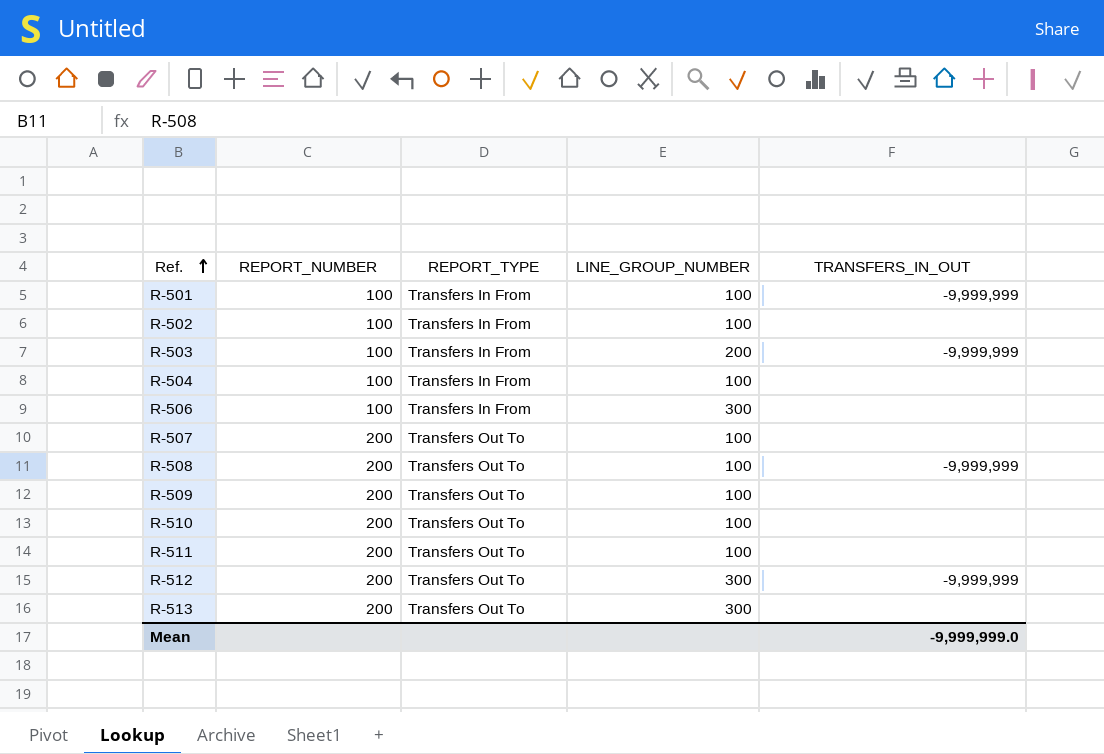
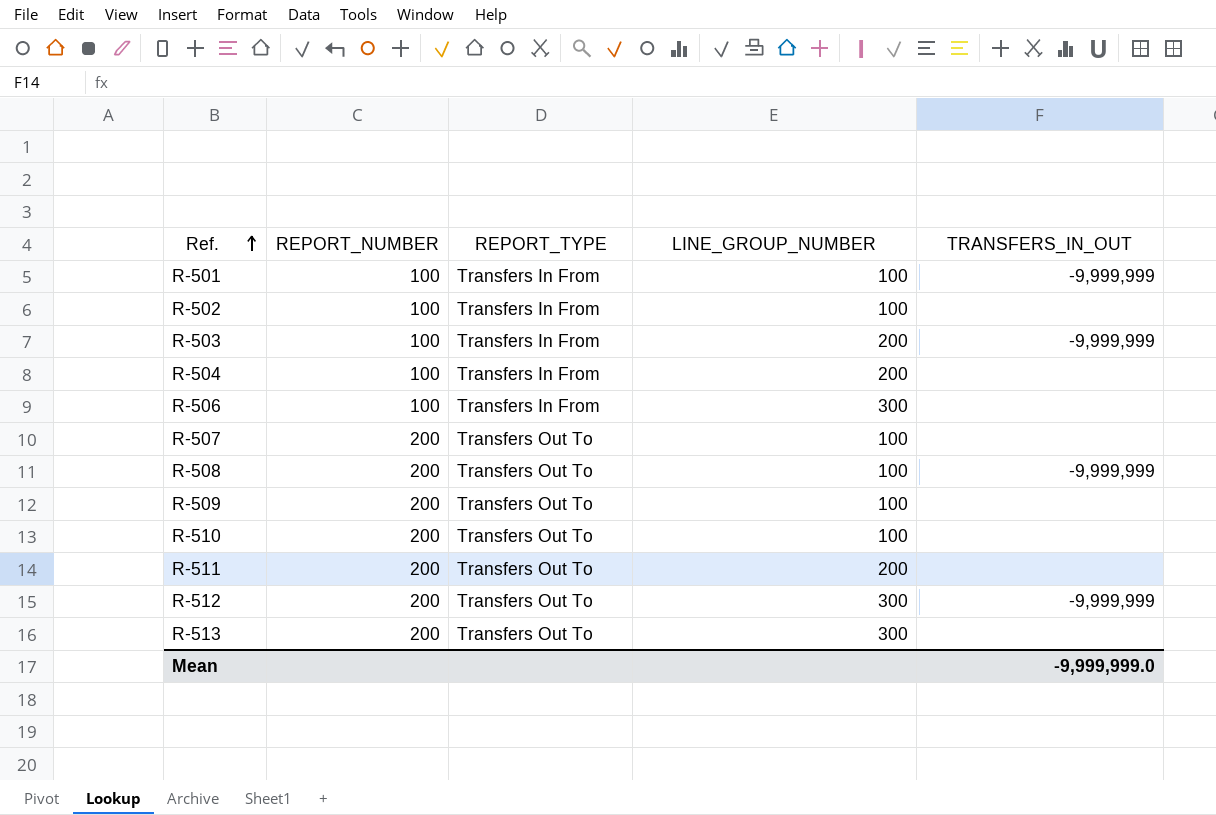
R-504 | LINE_GROUP_NUMBER: 100 -> 200
R-511 | LINE_GROUP_NUMBER: 100 -> 200

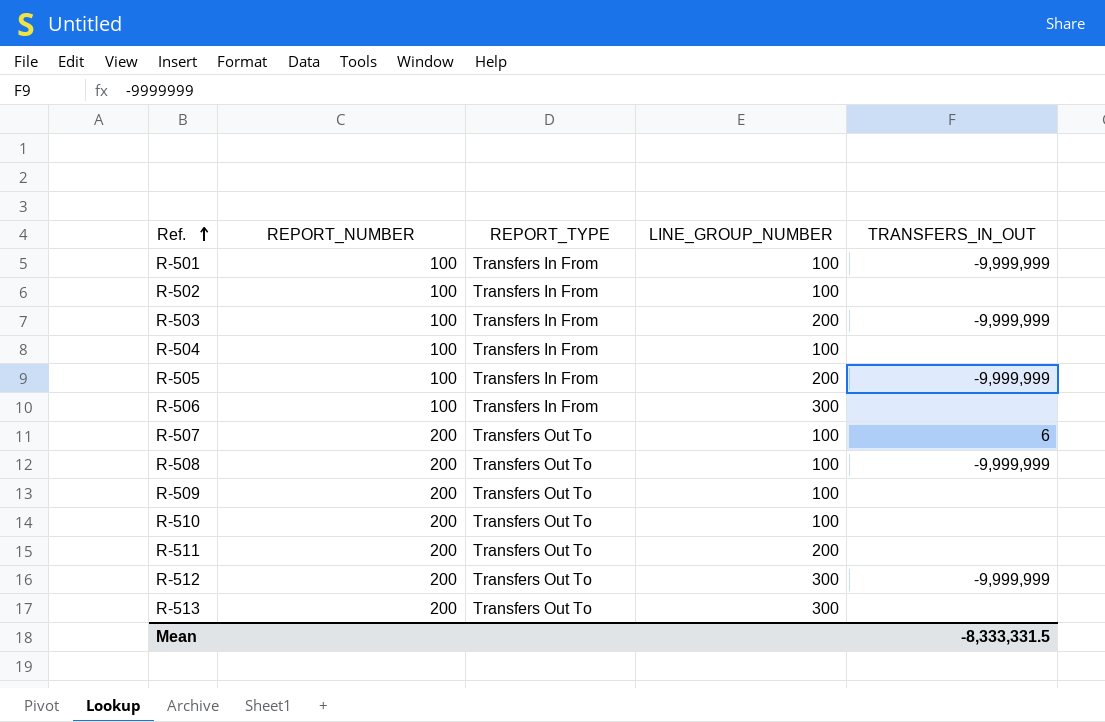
R-504 | LINE_GROUP_NUMBER: 200 -> 100
row R-505: none -> 100 | Transfers In From | 200 | -9,999,999
R-507 | TRANSFERS_IN_OUT: none -> 6
Mean | TRANSFERS_IN_OUT: -9,999,999.0 -> -8,333,331.5

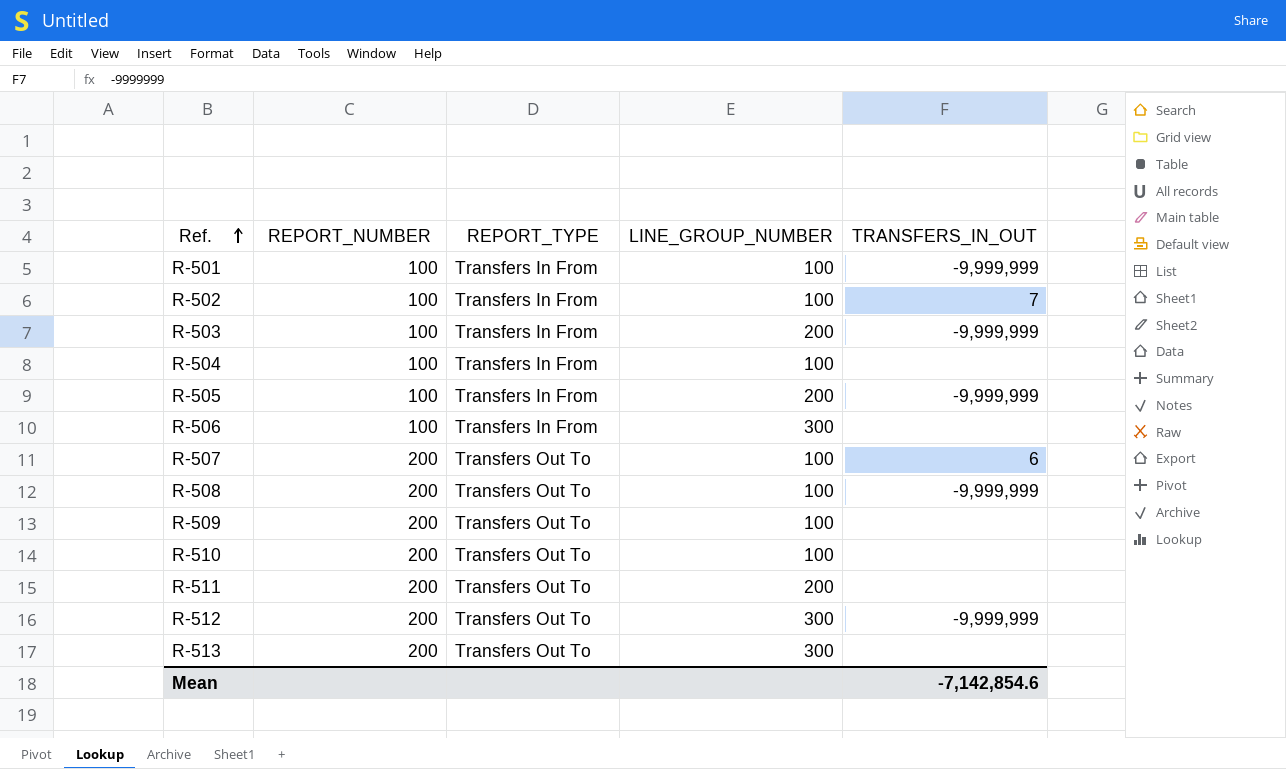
R-502 | TRANSFERS_IN_OUT: none -> 7
Mean | TRANSFERS_IN_OUT: -8,333,331.5 -> -7,142,854.6

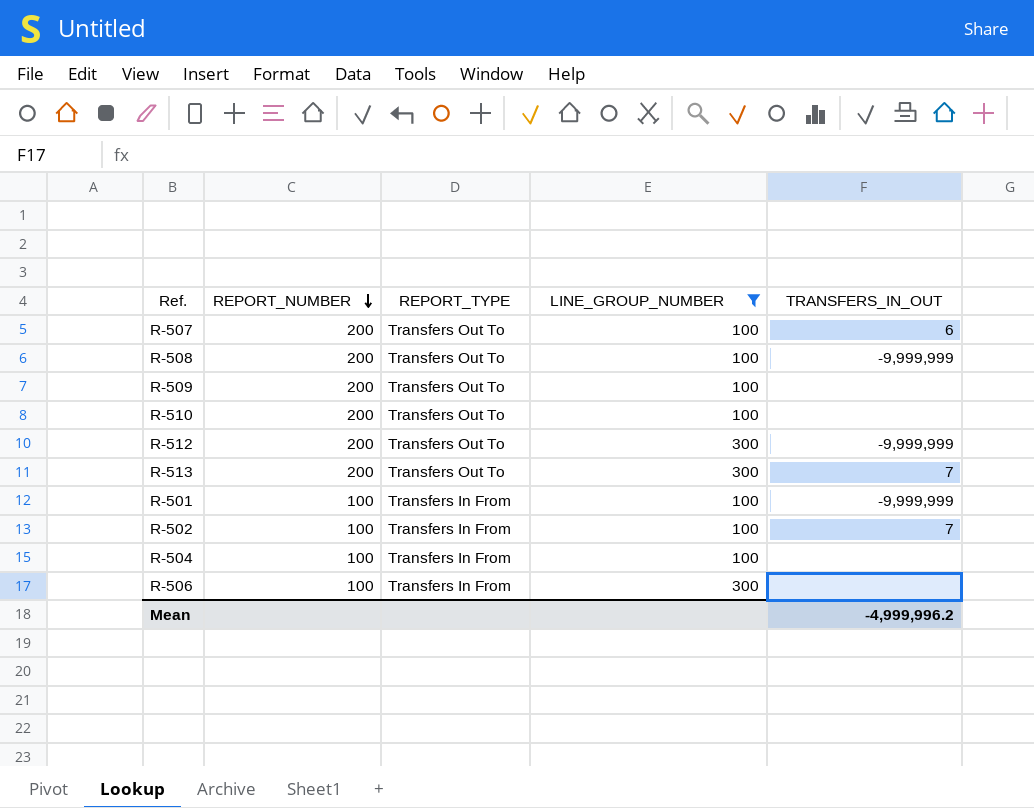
filter: none -> LINE_GROUP_NUMBER != 200
row order: Ref. ascending -> REPORT_NUMBER descending
R-513 | TRANSFERS_IN_OUT: none -> 7
Mean | TRANSFERS_IN_OUT: -7,142,854.6 -> -4,999,996.2

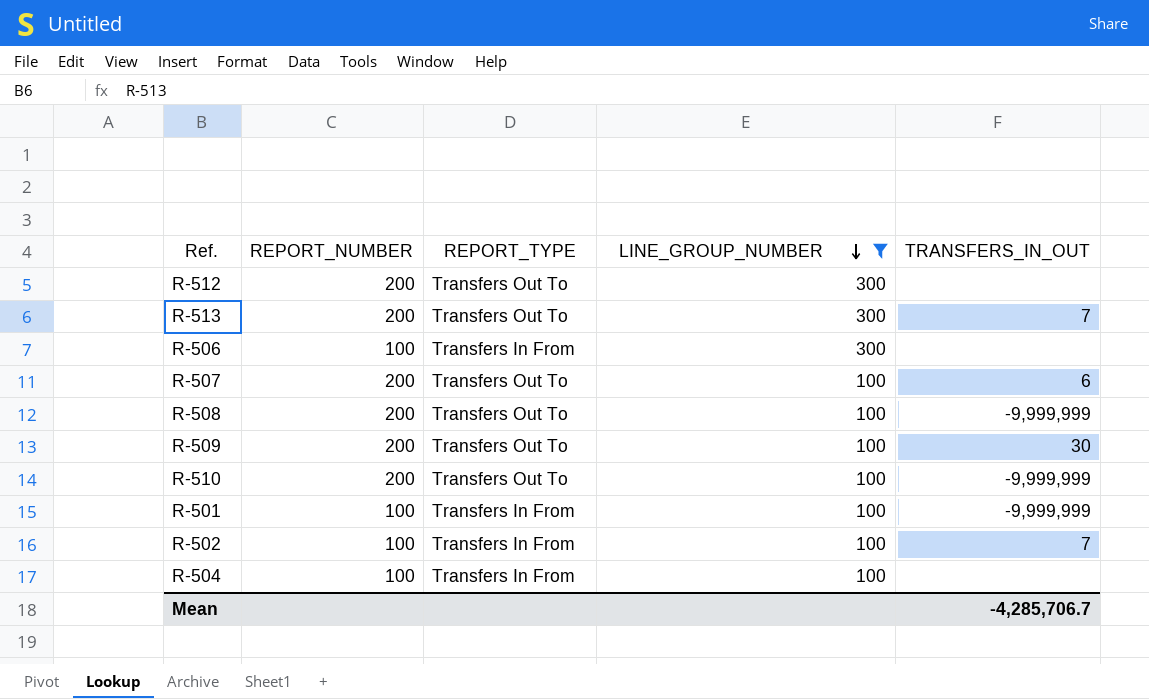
row order: REPORT_NUMBER descending -> LINE_GROUP_NUMBER descending
R-512 | TRANSFERS_IN_OUT: -9,999,999 -> none
R-509 | TRANSFERS_IN_OUT: none -> 30
R-510 | TRANSFERS_IN_OUT: none -> -9,999,999
Mean | TRANSFERS_IN_OUT: -4,999,996.2 -> -4,285,706.7

